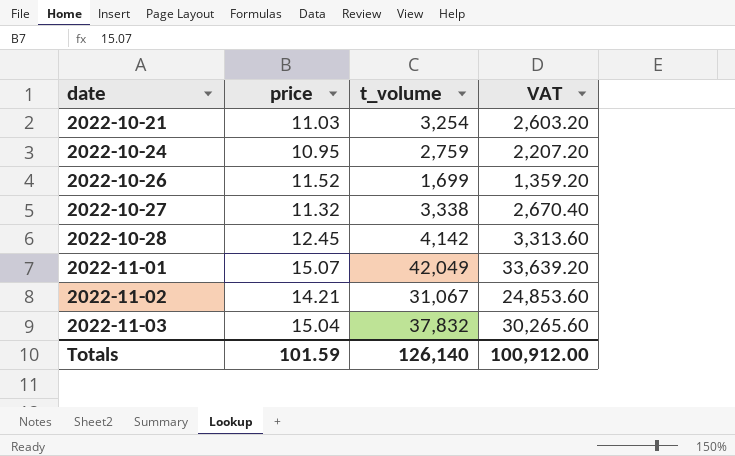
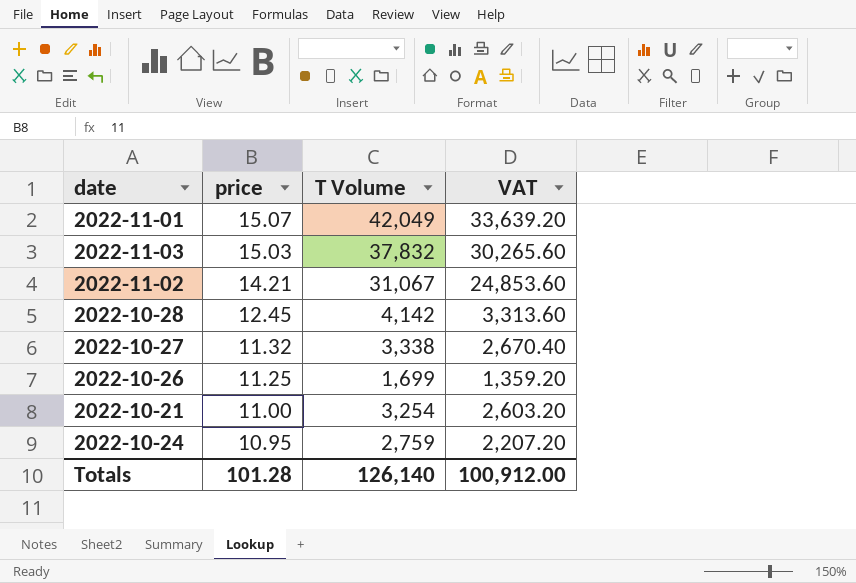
row order: date ascending -> price descending
column name: t_volume -> T Volume
2022-11-03 | price: 15.04 -> 15.03
2022-10-26 | price: 11.52 -> 11.25
2022-10-21 | price: 11.03 -> 11.00
Totals | price: 101.59 -> 101.28

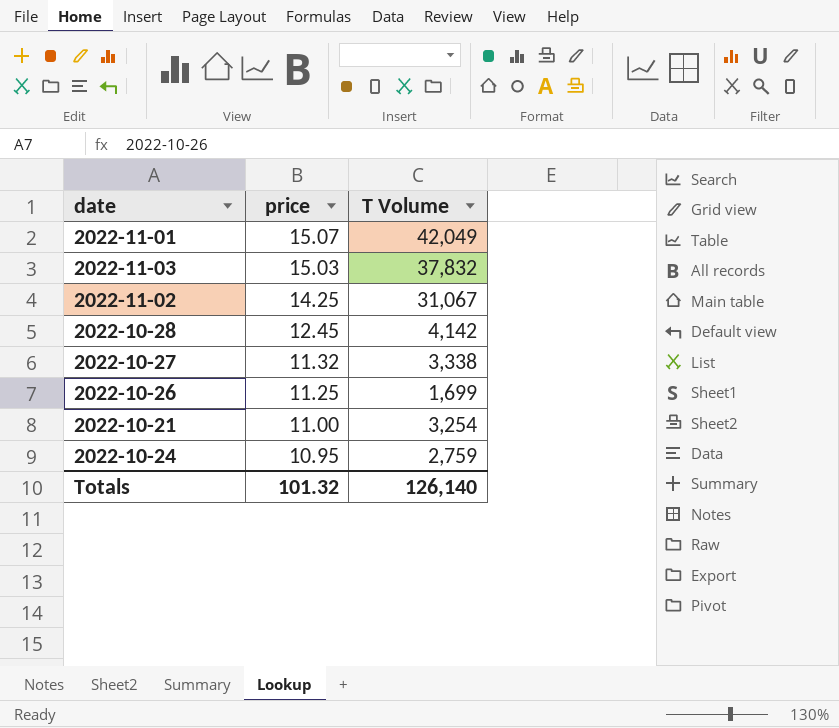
column VAT | formula: [T Volume] * 0.8 -> none
2022-11-02 | price: 14.21 -> 14.25
Totals | price: 101.28 -> 101.32

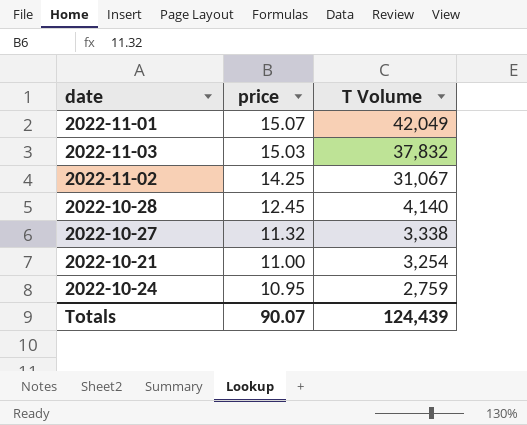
row 2022-10-26: 11.25 | 1,699 -> none
2022-10-28 | T Volume: 4,142 -> 4,140
Totals | price: 101.32 -> 90.07
Totals | T Volume: 126,140 -> 124,439

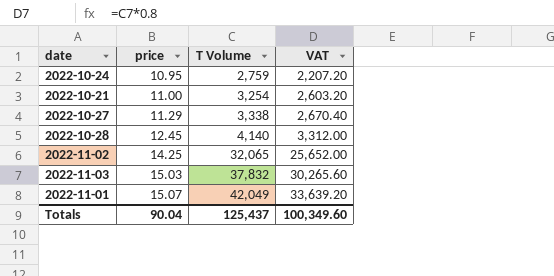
row order: price descending -> price ascending
column VAT | formula: none -> [T Volume] * 0.8
2022-10-27 | price: 11.32 -> 11.29
2022-11-02 | T Volume: 31,067 -> 32,065
Totals | price: 90.07 -> 90.04
Totals | T Volume: 124,439 -> 125,437

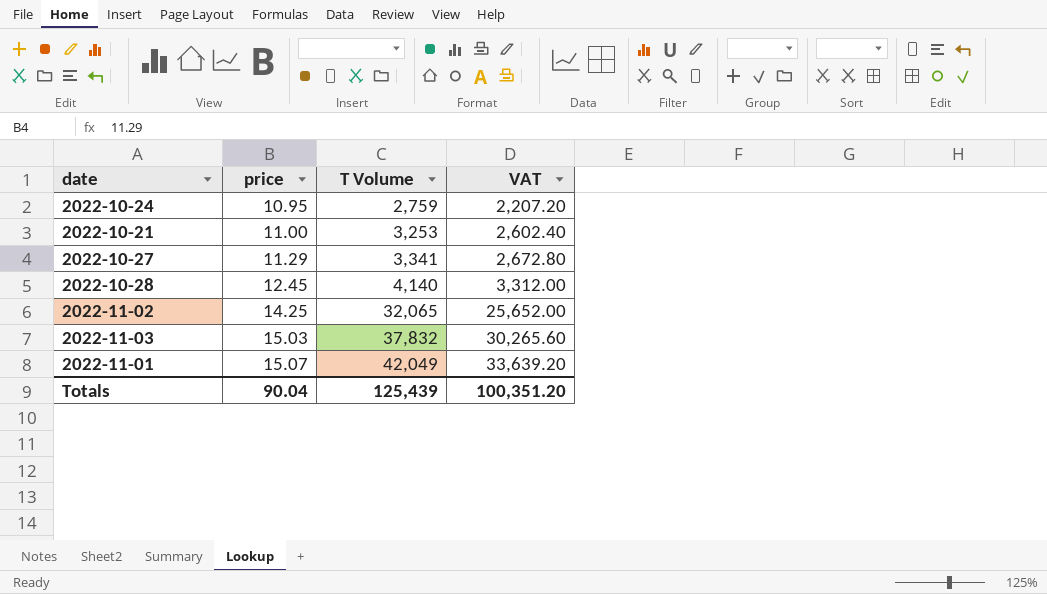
2022-10-21 | T Volume: 3,254 -> 3,253
2022-10-21 | VAT: 2,603.20 -> 2,602.40
2022-10-27 | T Volume: 3,338 -> 3,341
2022-10-27 | VAT: 2,670.40 -> 2,672.80
Totals | T Volume: 125,437 -> 125,439
Totals | VAT: 100,349.60 -> 100,351.20

